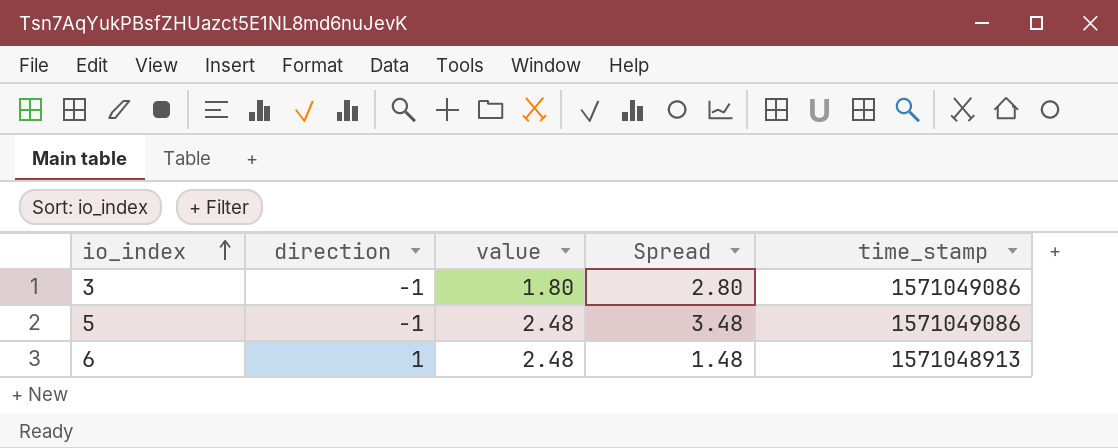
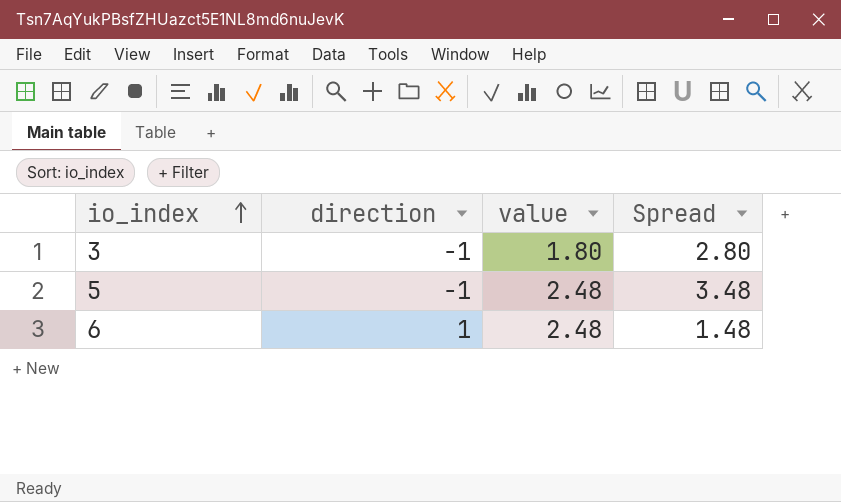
column time_stamp | position: 5 -> none

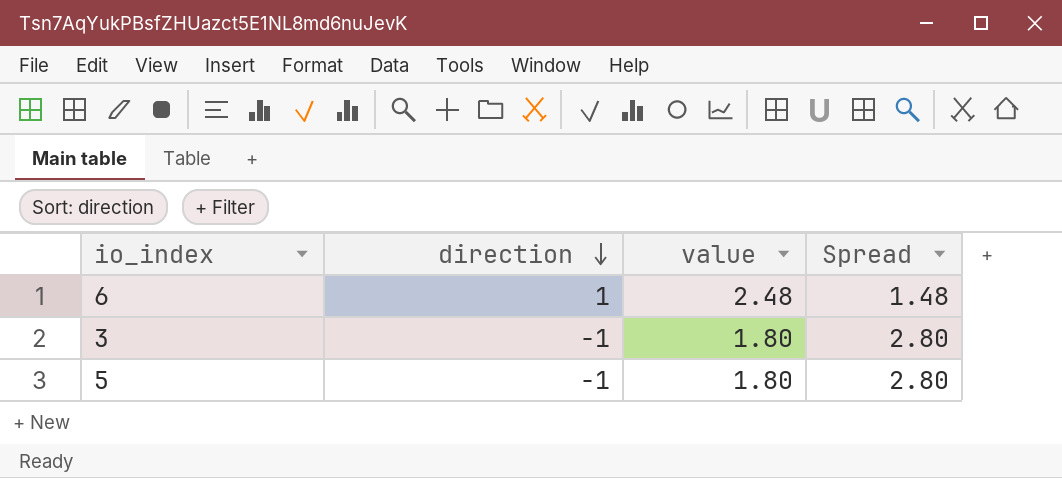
row order: io_index ascending -> direction descending
5 | value: 2.48 -> 1.80
5 | Spread: 3.48 -> 2.80

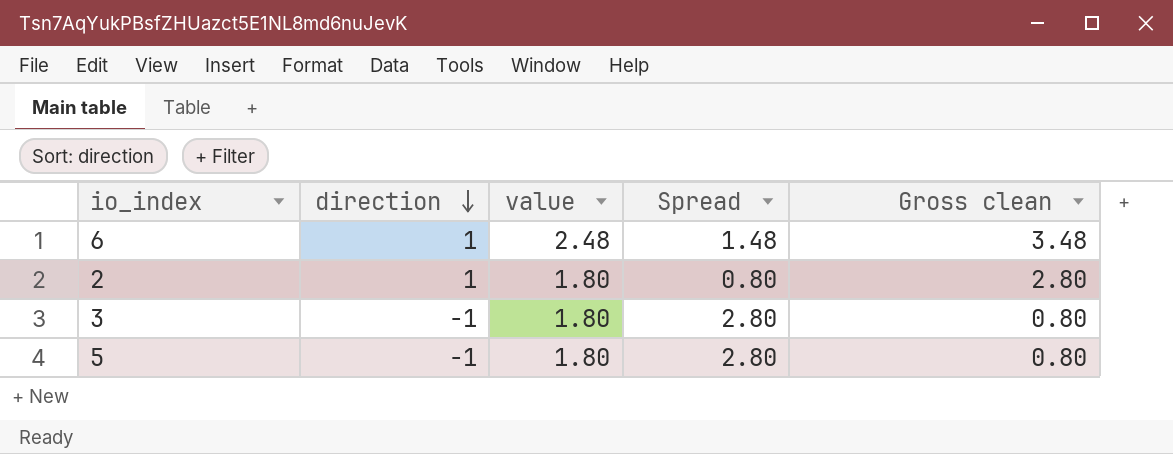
column Gross clean | formula: none -> [direction] + [value]
row 2: none -> 1 | 1.80 | 0.80 | 2.80

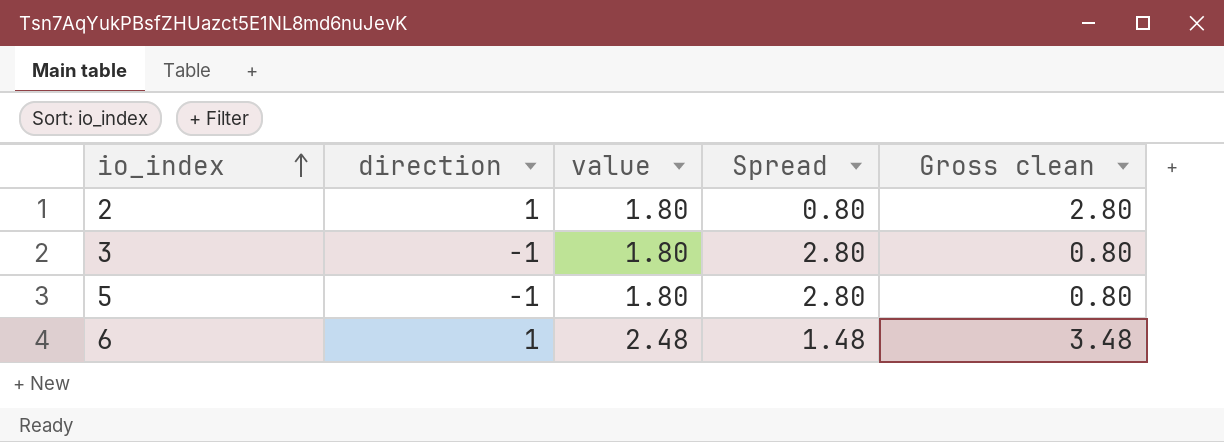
row order: direction descending -> io_index ascending

